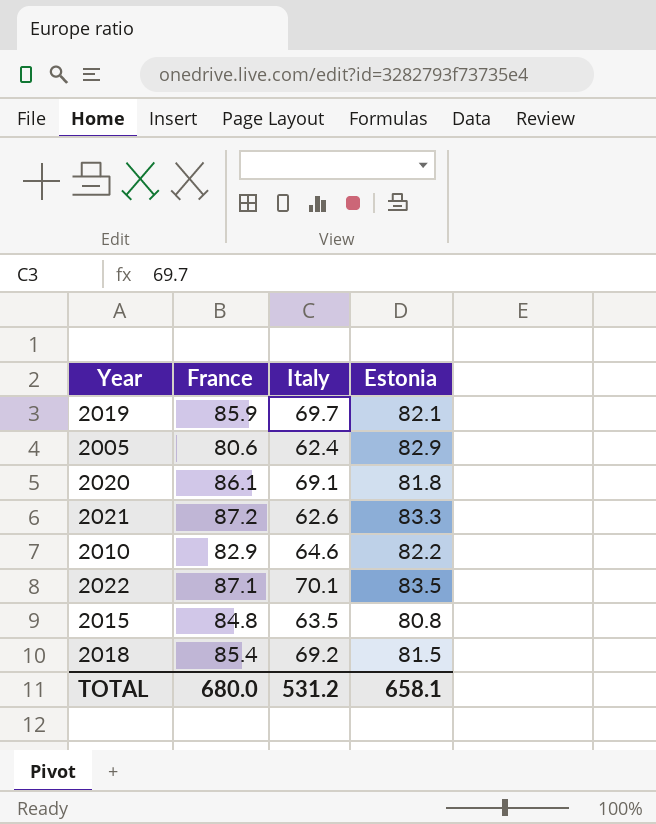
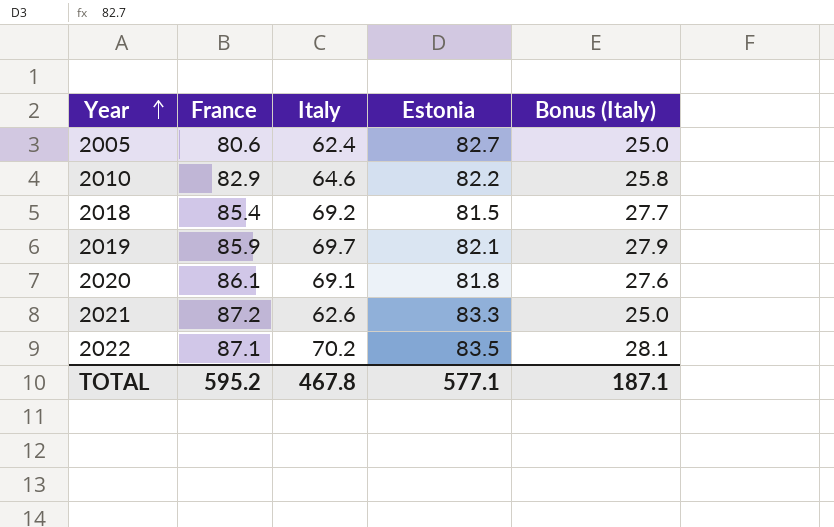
row order: none -> Year ascending
column Bonus (Italy) | formula: none -> [Italy] * 0.4
row 2015: 84.8 | 63.5 | 80.8 -> none
2005 | Estonia: 82.9 -> 82.7
2022 | Italy: 70.1 -> 70.2
TOTAL | France: 680.0 -> 595.2
TOTAL | Italy: 531.2 -> 467.8
TOTAL | Estonia: 658.1 -> 577.1

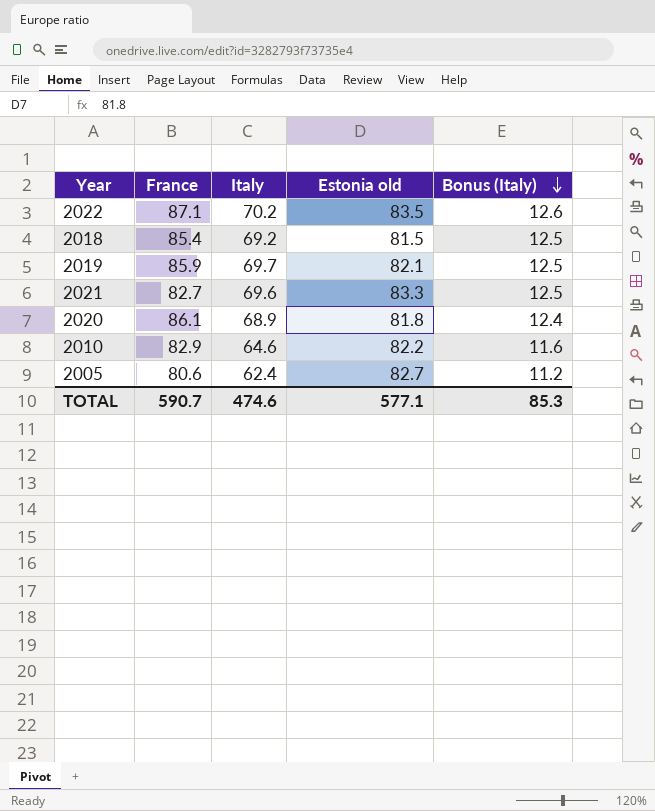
row order: Year ascending -> Bonus (Italy) descending
column name: Estonia -> Estonia old
column Bonus (Italy) | formula: [Italy] * 0.4 -> [Italy] * 0.18
2021 | France: 87.2 -> 82.7
2021 | Italy: 62.6 -> 69.6
2020 | Italy: 69.1 -> 68.9
TOTAL | France: 595.2 -> 590.7
TOTAL | Italy: 467.8 -> 474.6
TOTAL | Bonus (Italy): 187.1 -> 85.3

